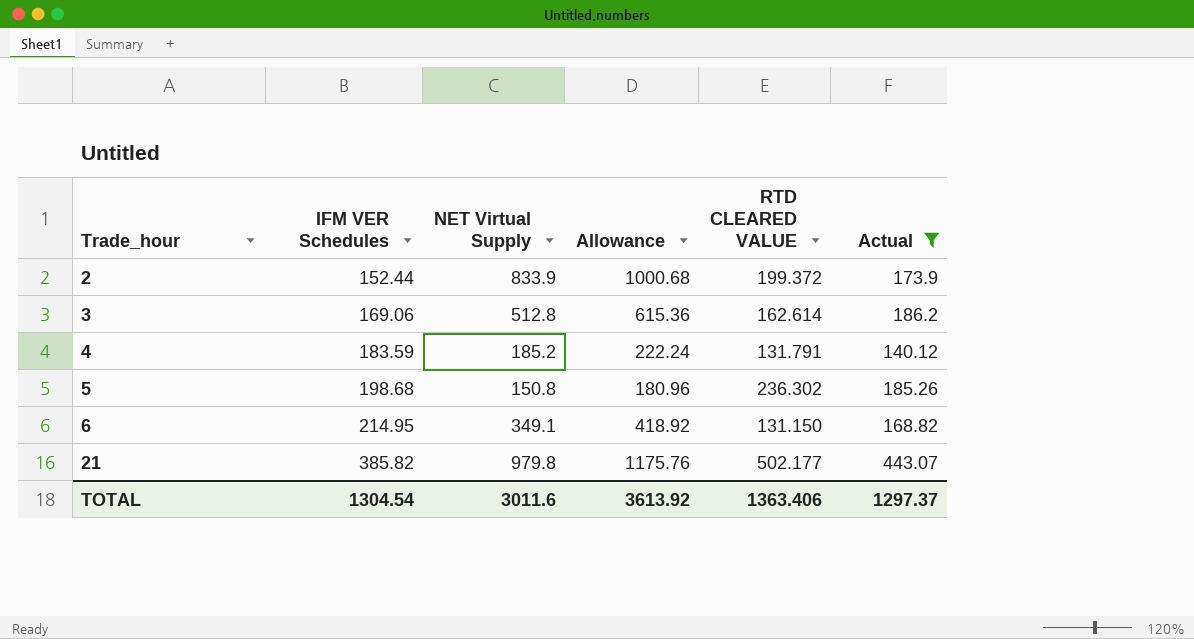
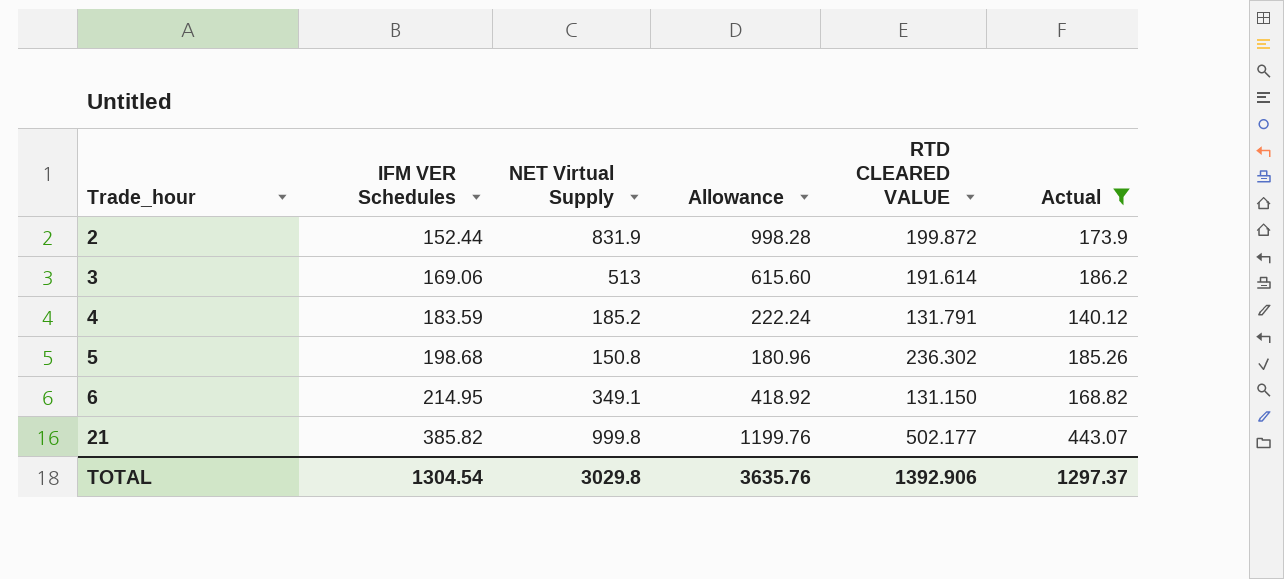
2 | NET Virtual Supply: 833.9 -> 831.9
2 | Allowance: 1000.68 -> 998.28
2 | RTD CLEARED VALUE: 199.372 -> 199.872
3 | NET Virtual Supply: 512.8 -> 513
3 | Allowance: 615.36 -> 615.60
3 | RTD CLEARED VALUE: 162.614 -> 191.614
21 | NET Virtual Supply: 979.8 -> 999.8
21 | Allowance: 1175.76 -> 1199.76
TOTAL | NET Virtual Supply: 3011.6 -> 3029.8
TOTAL | Allowance: 3613.92 -> 3635.76
TOTAL | RTD CLEARED VALUE: 1363.406 -> 1392.906

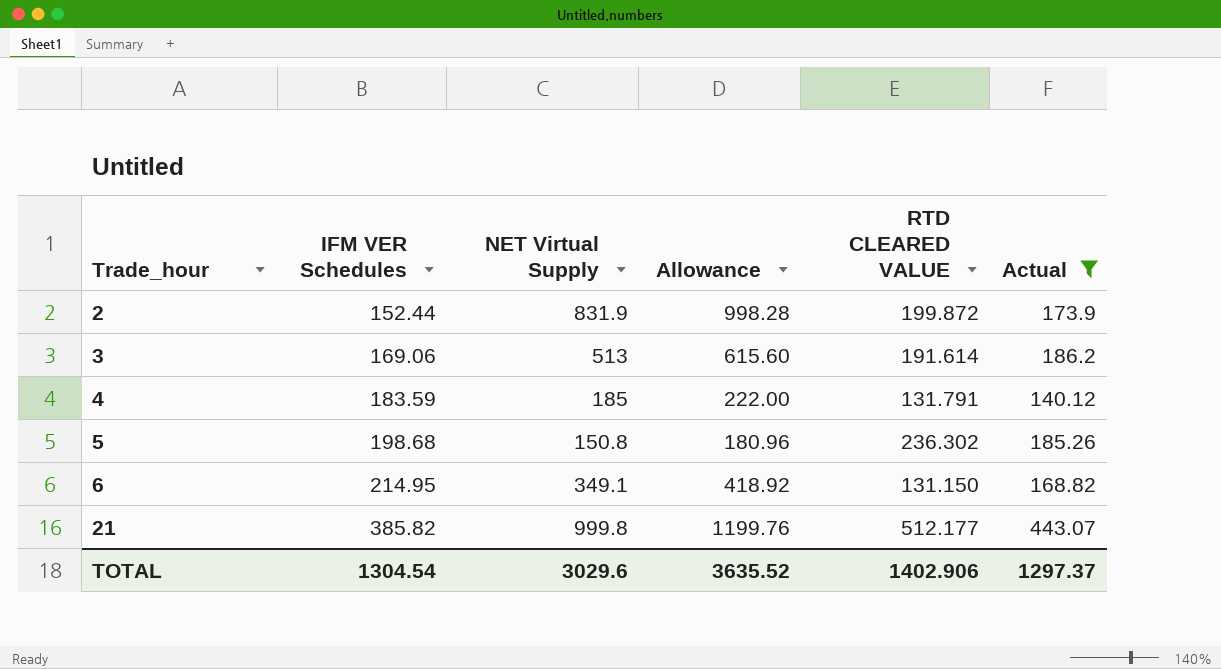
4 | NET Virtual Supply: 185.2 -> 185
4 | Allowance: 222.24 -> 222.00
21 | RTD CLEARED VALUE: 502.177 -> 512.177
TOTAL | NET Virtual Supply: 3029.8 -> 3029.6
TOTAL | Allowance: 3635.76 -> 3635.52
TOTAL | RTD CLEARED VALUE: 1392.906 -> 1402.906

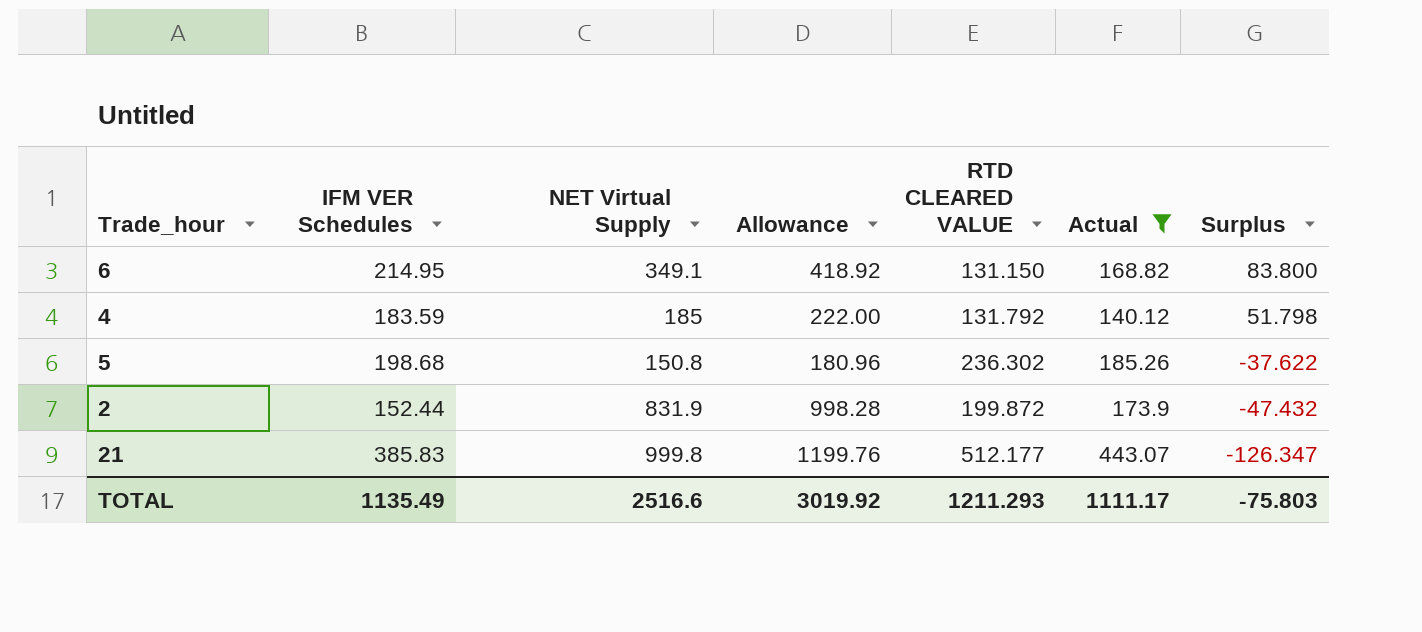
row order: Trade_hour ascending -> Surplus descending
column Surplus | formula: none -> [IFM VER Schedules] - [RTD CLEARED VALUE]
row 3: 169.06 | 513 | 615.60 | 191.614 | 186.2 -> none
4 | RTD CLEARED VALUE: 131.791 -> 131.792
21 | IFM VER Schedules: 385.82 -> 385.83
TOTAL | IFM VER Schedules: 1304.54 -> 1135.49
TOTAL | NET Virtual Supply: 3029.6 -> 2516.6
TOTAL | Allowance: 3635.52 -> 3019.92
TOTAL | RTD CLEARED VALUE: 1402.906 -> 1211.293
TOTAL | Actual: 1297.37 -> 1111.17

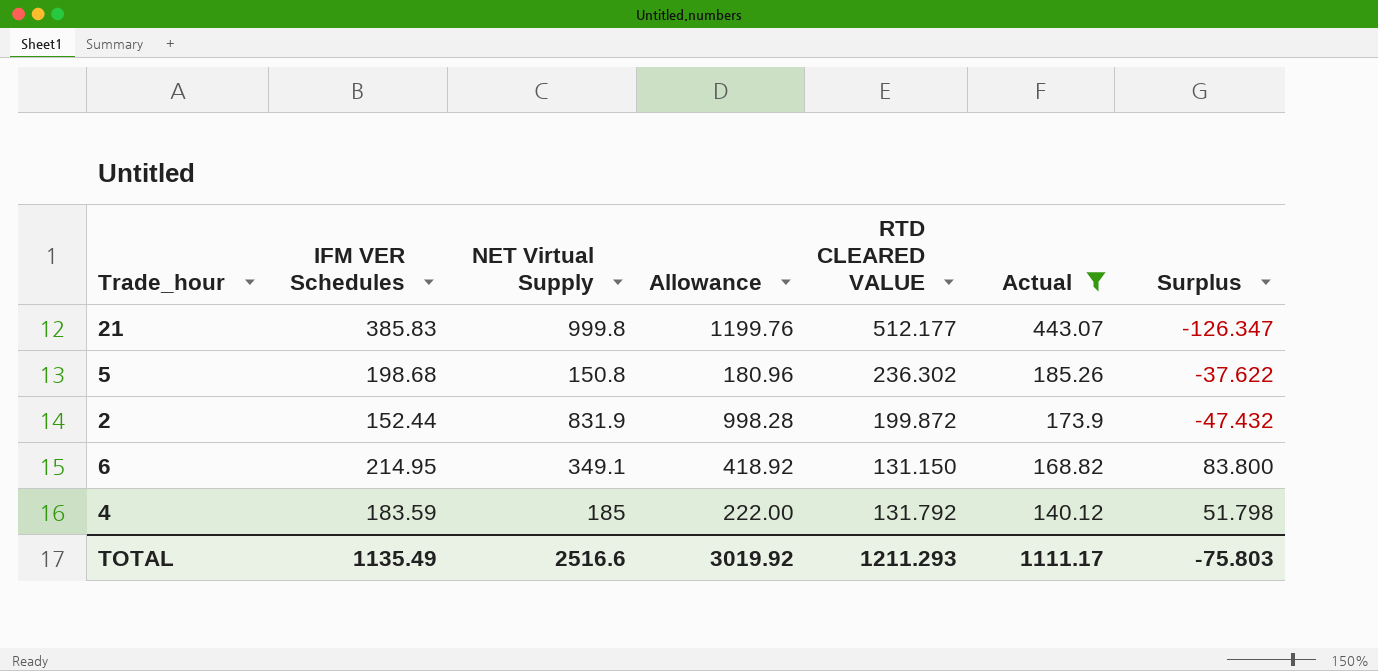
row order: Surplus descending -> Actual descending

